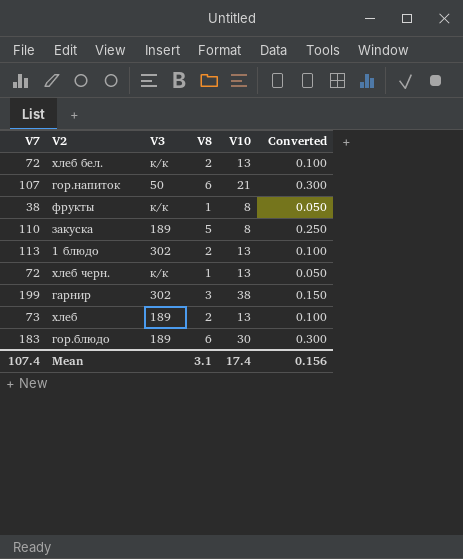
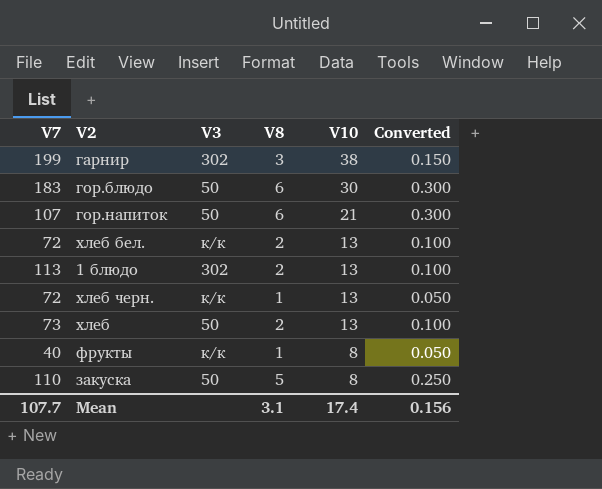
row order: none -> V10 descending
гор.блюдо | V3: 189 -> 50
хлеб | V3: 189 -> 50
фрукты | V7: 38 -> 40
закуска | V3: 189 -> 50
Mean | V7: 107.4 -> 107.7

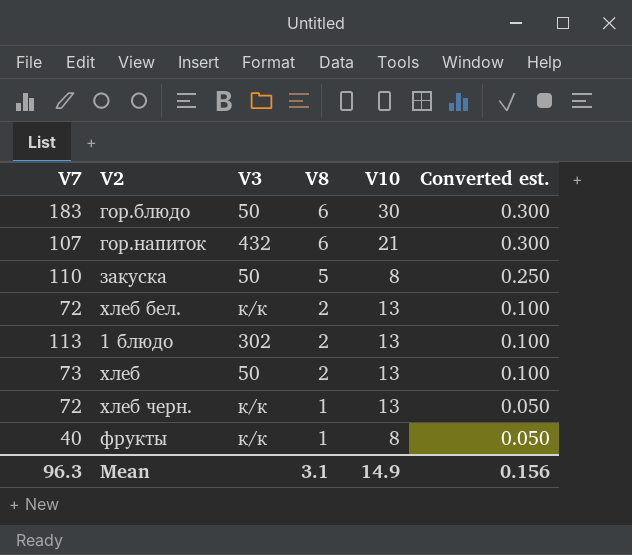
row order: V10 descending -> V8 descending
column name: Converted -> Converted est.
row гарнир: 199 | 302 | 3 | 38 | 0.150 -> none
гор.напиток | V3: 50 -> 432
Mean | V7: 107.7 -> 96.3
Mean | V10: 17.4 -> 14.9

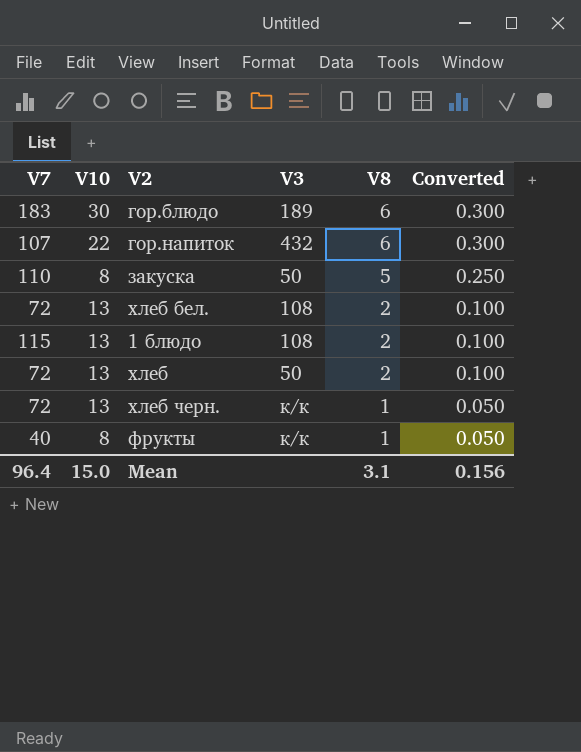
column V10 | position: 5 -> 2
column name: Converted est. -> Converted
гор.блюдо | V3: 50 -> 189
гор.напиток | V10: 21 -> 22
хлеб бел. | V3: к/к -> 108
1 блюдо | V7: 113 -> 115
1 блюдо | V3: 302 -> 108
хлеб | V7: 73 -> 72
Mean | V7: 96.3 -> 96.4
Mean | V10: 14.9 -> 15.0

